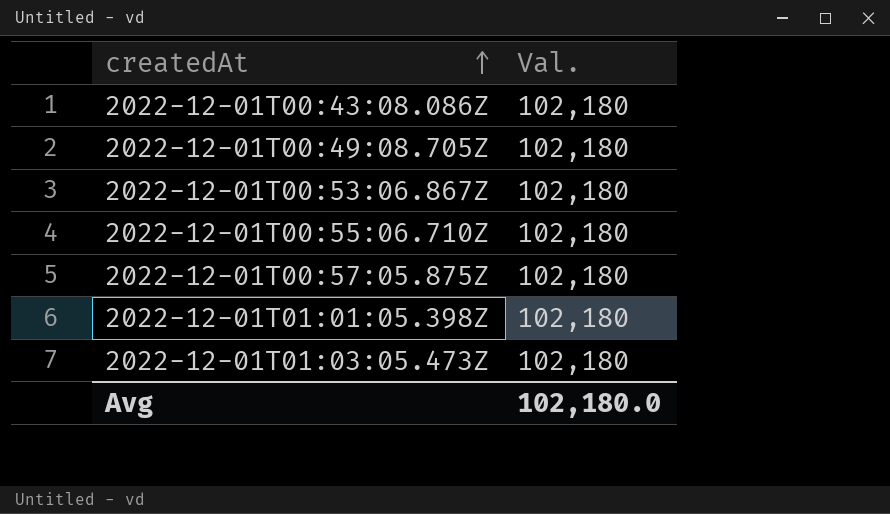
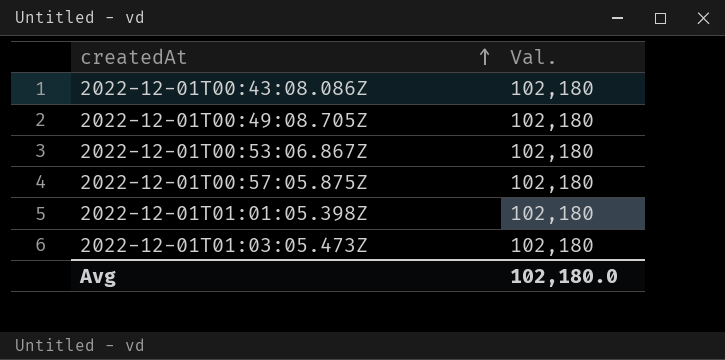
row 2022-12-01T00:55:06.710Z: 102,180 -> none

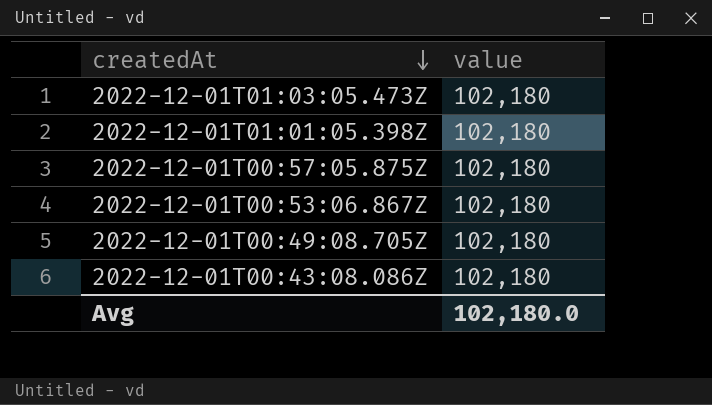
row order: createdAt ascending -> createdAt descending
column name: Val. -> value

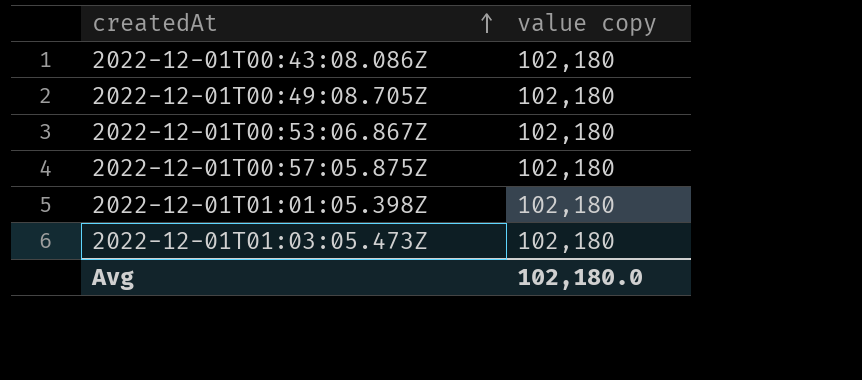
row order: createdAt descending -> createdAt ascending
column name: value -> value copy

